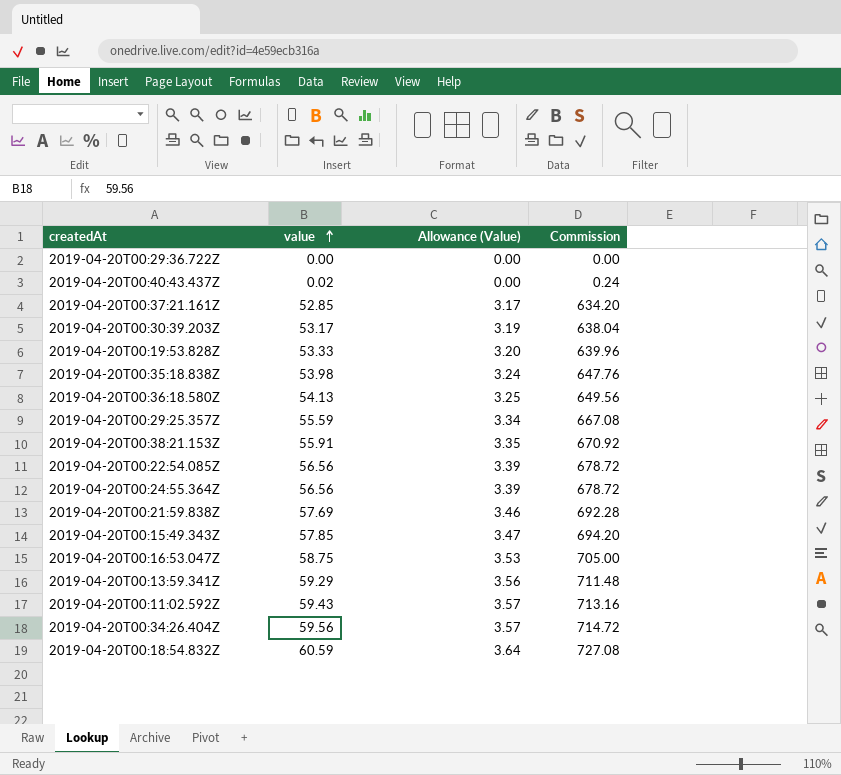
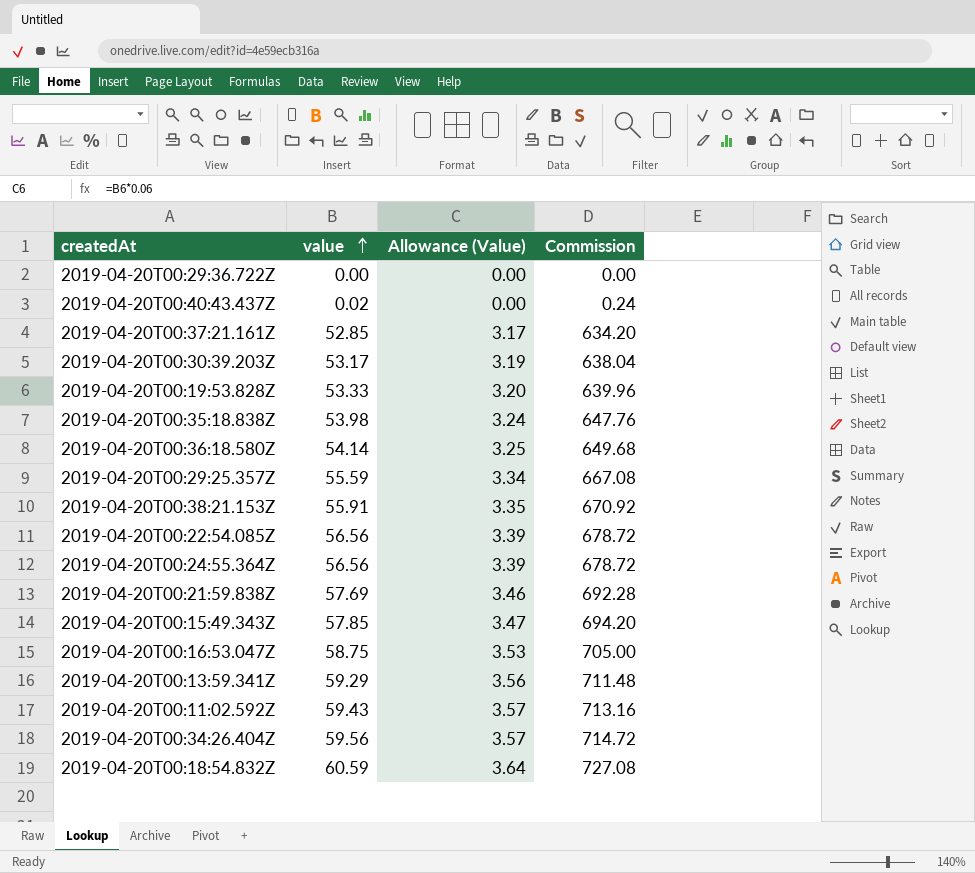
2019-04-20T00:36:18.580Z | value: 54.13 -> 54.14
2019-04-20T00:36:18.580Z | Commission: 649.56 -> 649.68

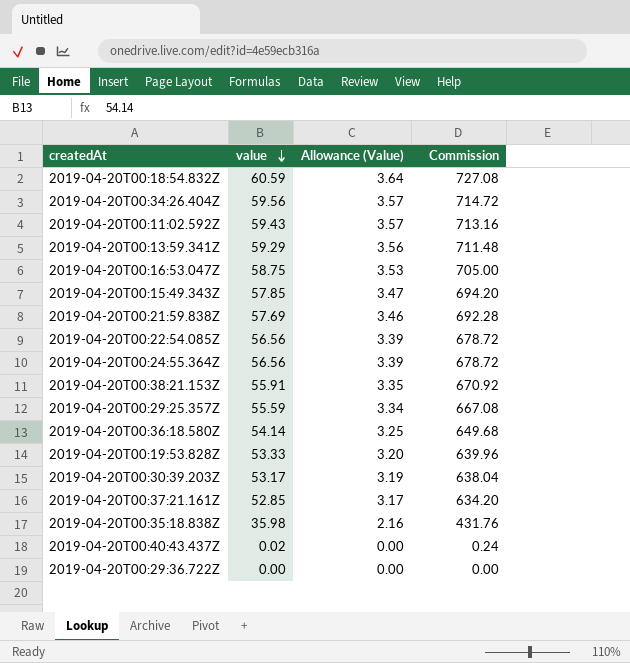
row order: value ascending -> value descending
2019-04-20T00:35:18.838Z | value: 53.98 -> 35.98
2019-04-20T00:35:18.838Z | Allowance (Value): 3.24 -> 2.16
2019-04-20T00:35:18.838Z | Commission: 647.76 -> 431.76

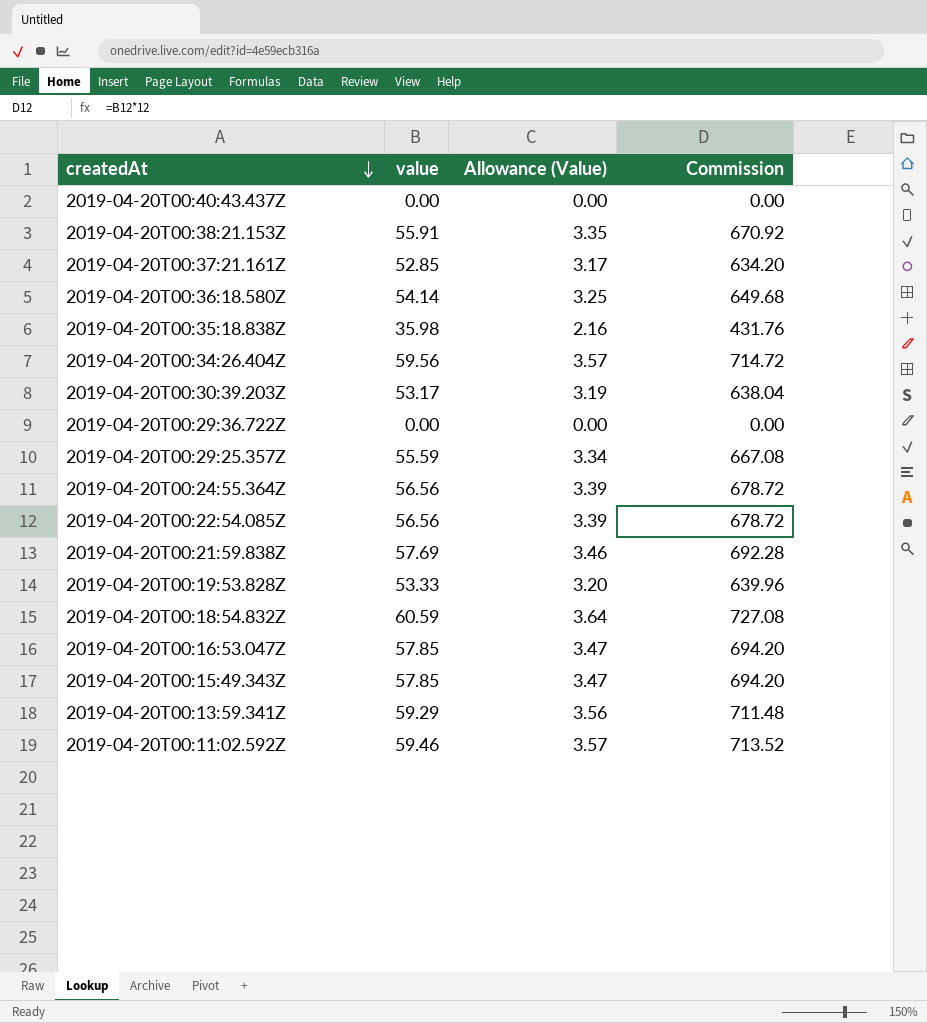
row order: value descending -> createdAt descending
2019-04-20T00:40:43.437Z | value: 0.02 -> 0.00
2019-04-20T00:40:43.437Z | Commission: 0.24 -> 0.00
2019-04-20T00:16:53.047Z | value: 58.75 -> 57.85
2019-04-20T00:16:53.047Z | Allowance (Value): 3.53 -> 3.47
2019-04-20T00:16:53.047Z | Commission: 705.00 -> 694.20
2019-04-20T00:11:02.592Z | value: 59.43 -> 59.46
2019-04-20T00:11:02.592Z | Commission: 713.16 -> 713.52

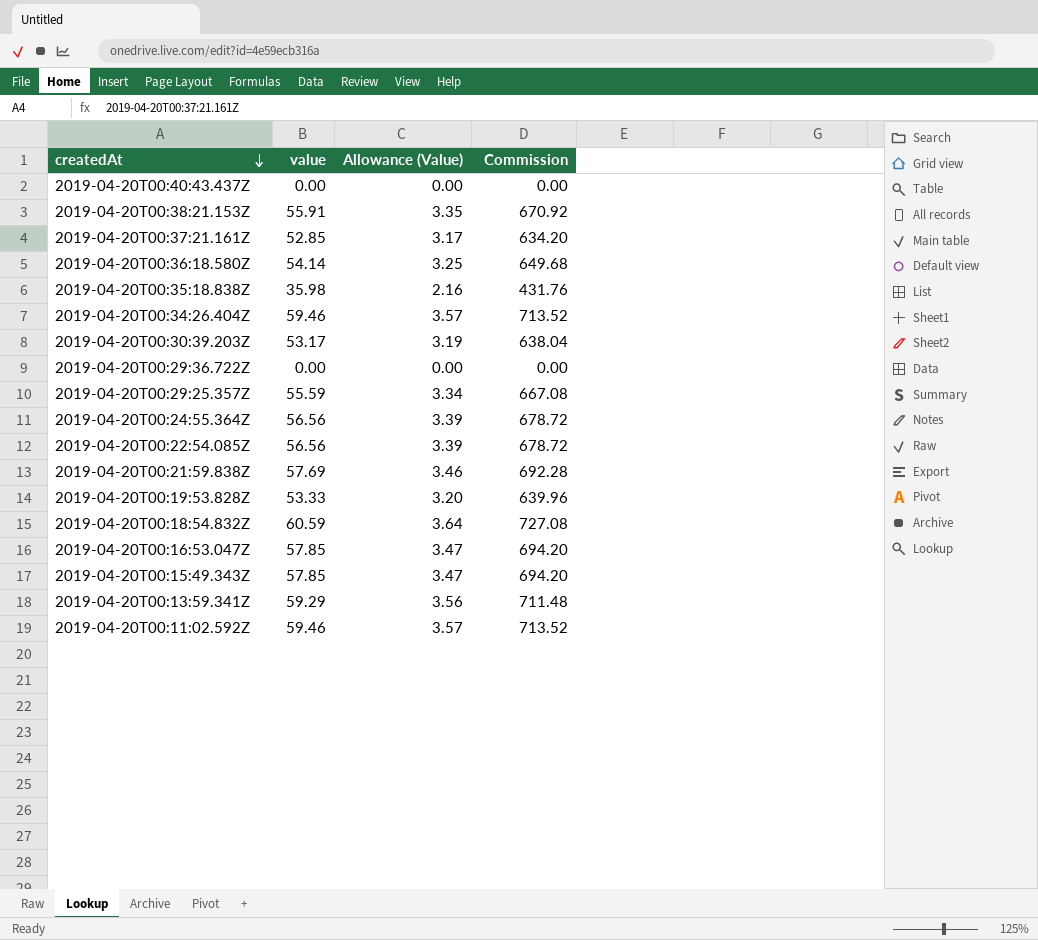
2019-04-20T00:34:26.404Z | value: 59.56 -> 59.46
2019-04-20T00:34:26.404Z | Commission: 714.72 -> 713.52

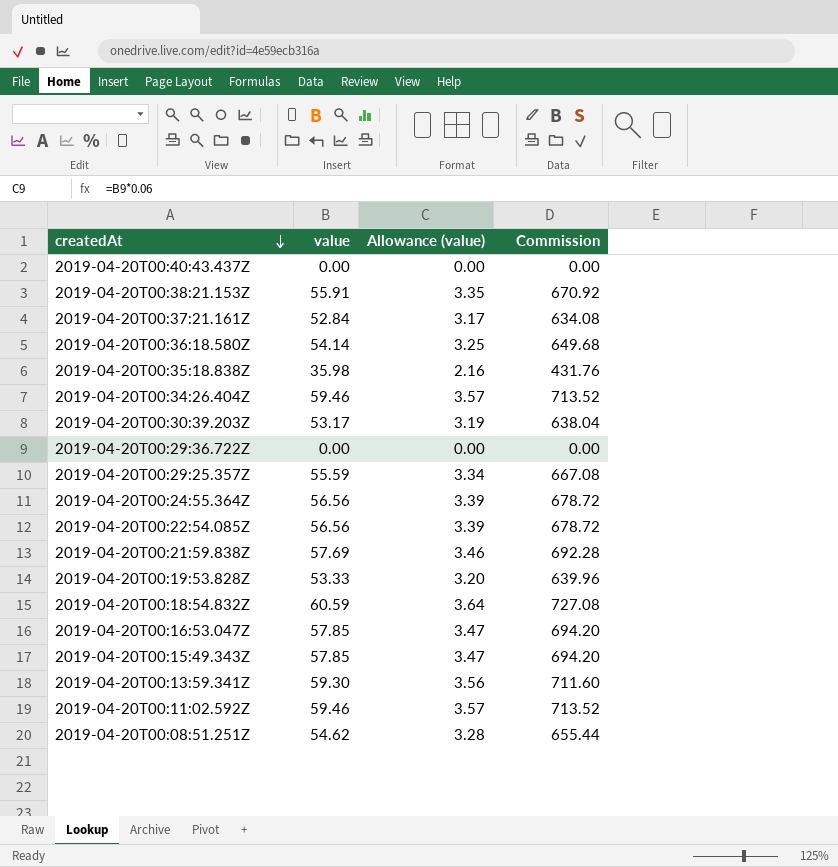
column name: Allowance (Value) -> Allowance (value)
2019-04-20T00:37:21.161Z | value: 52.85 -> 52.84
2019-04-20T00:37:21.161Z | Commission: 634.20 -> 634.08
2019-04-20T00:13:59.341Z | value: 59.29 -> 59.30
2019-04-20T00:13:59.341Z | Commission: 711.48 -> 711.60
row 2019-04-20T00:08:51.251Z: none -> 54.62 | 3.28 | 655.44

